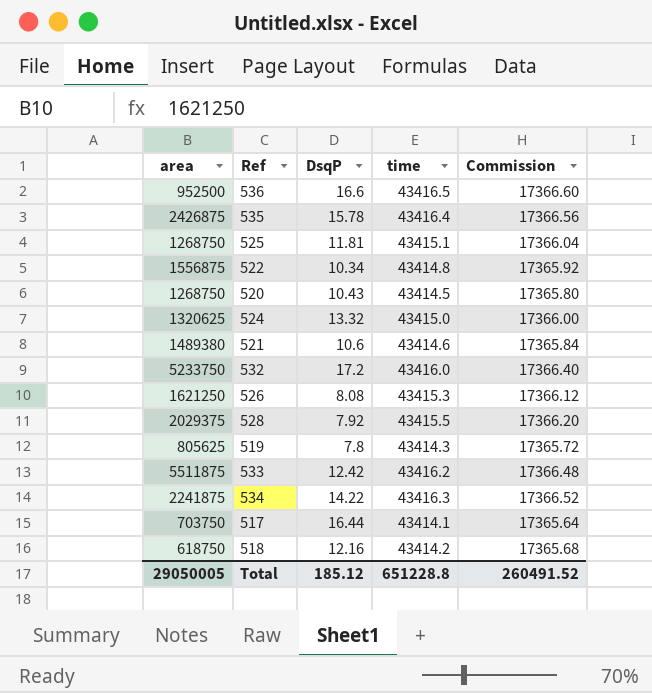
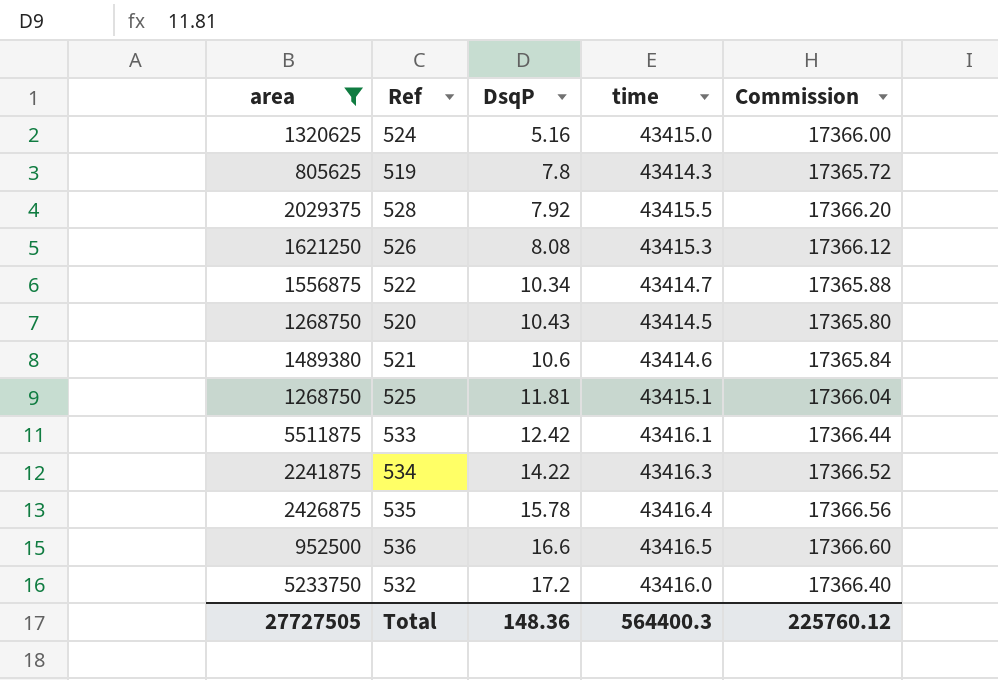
filter: none -> area >= 805625
row order: none -> DsqP ascending
524 | DsqP: 13.32 -> 5.16
522 | time: 43414.8 -> 43414.7
522 | Commission: 17365.92 -> 17365.88
533 | time: 43416.2 -> 43416.1
533 | Commission: 17366.48 -> 17366.44
Total | area: 29050005 -> 27727505
Total | DsqP: 185.12 -> 148.36
Total | time: 651228.8 -> 564400.3
Total | Commission: 260491.52 -> 225760.12

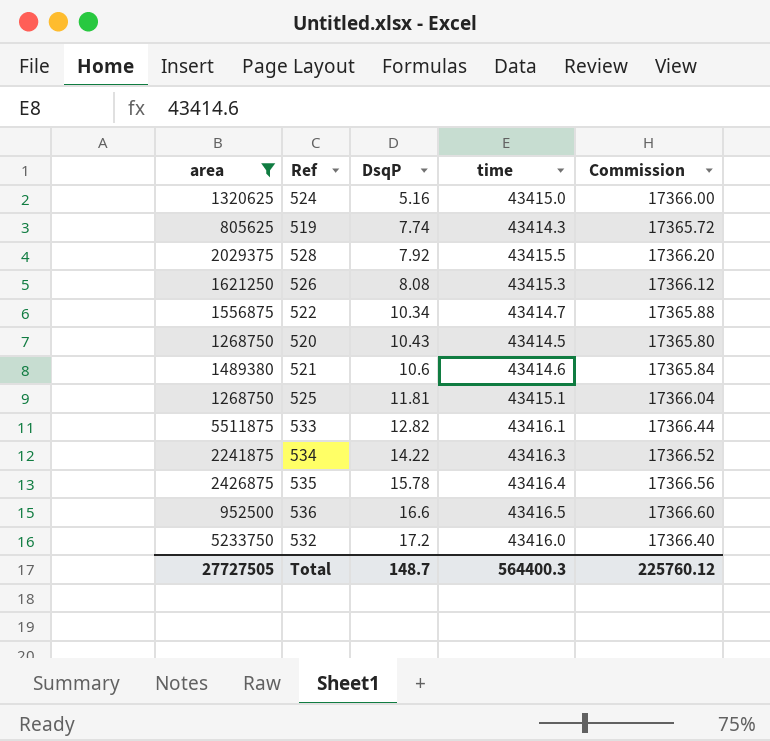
519 | DsqP: 7.8 -> 7.74
533 | DsqP: 12.42 -> 12.82
Total | DsqP: 148.36 -> 148.7

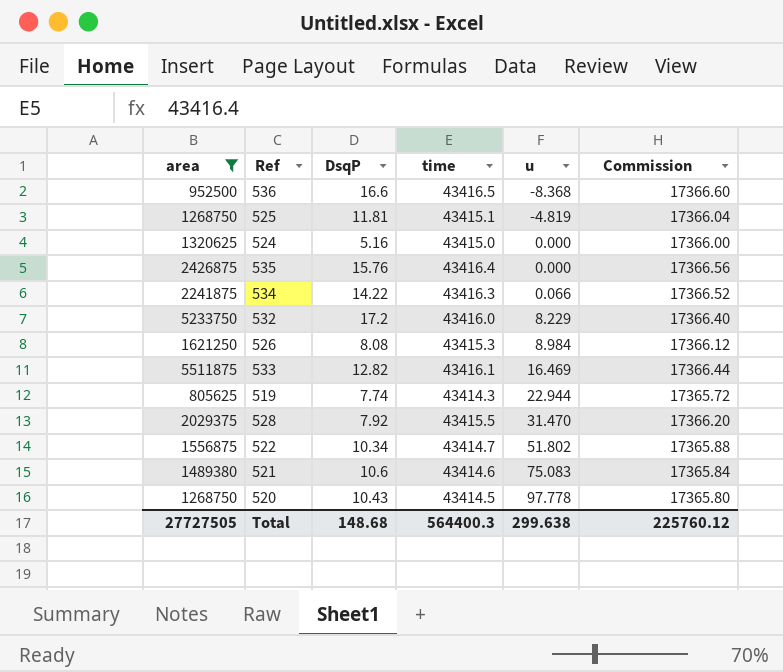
row order: DsqP ascending -> u ascending
column u | position: none -> 5
535 | DsqP: 15.78 -> 15.76
Total | DsqP: 148.7 -> 148.68

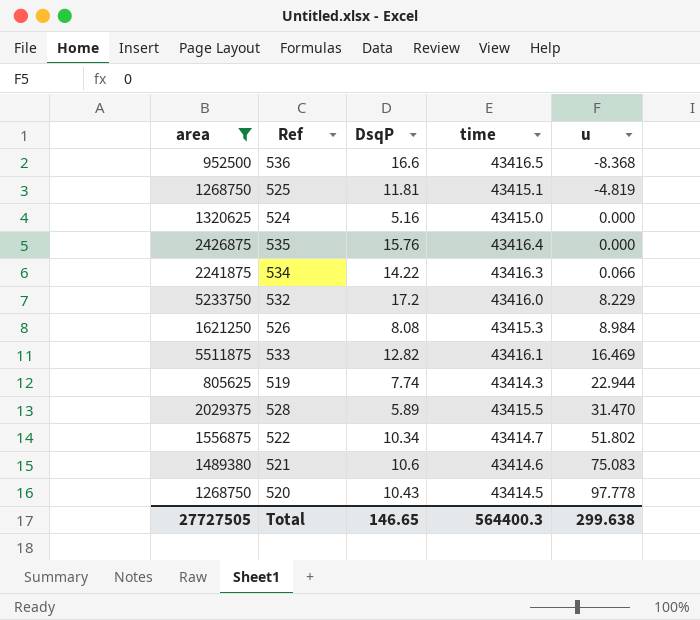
column Commission | formula: [time] * 0.4 -> none
528 | DsqP: 7.92 -> 5.89
Total | DsqP: 148.68 -> 146.65

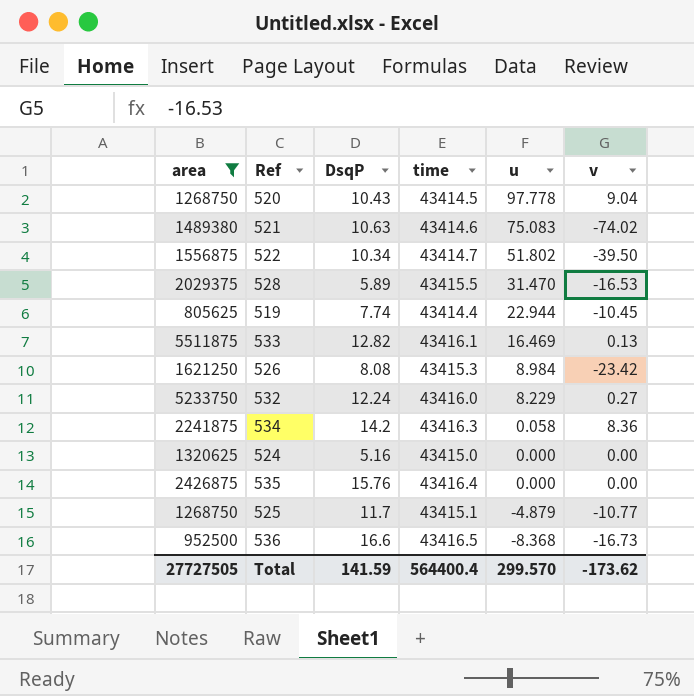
row order: u ascending -> u descending
column v | position: none -> 6
521 | DsqP: 10.6 -> 10.63
519 | time: 43414.3 -> 43414.4
532 | DsqP: 17.2 -> 12.24
534 | DsqP: 14.22 -> 14.2
534 | u: 0.066 -> 0.058
525 | DsqP: 11.81 -> 11.7
525 | u: -4.819 -> -4.879
Total | DsqP: 146.65 -> 141.59
Total | time: 564400.3 -> 564400.4
Total | u: 299.638 -> 299.570

